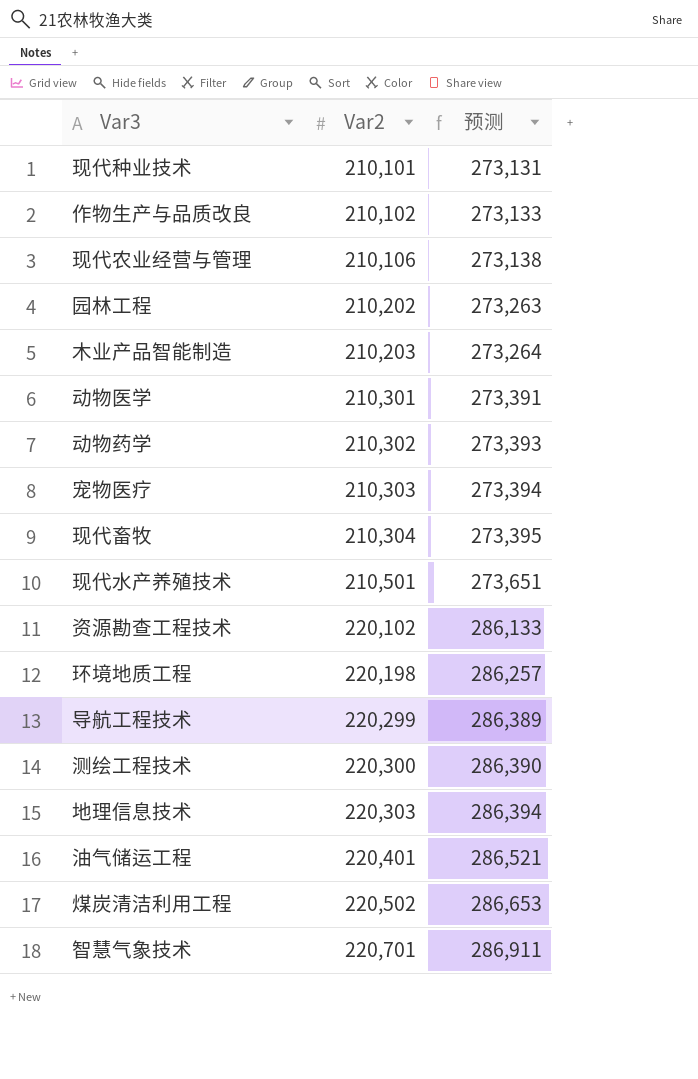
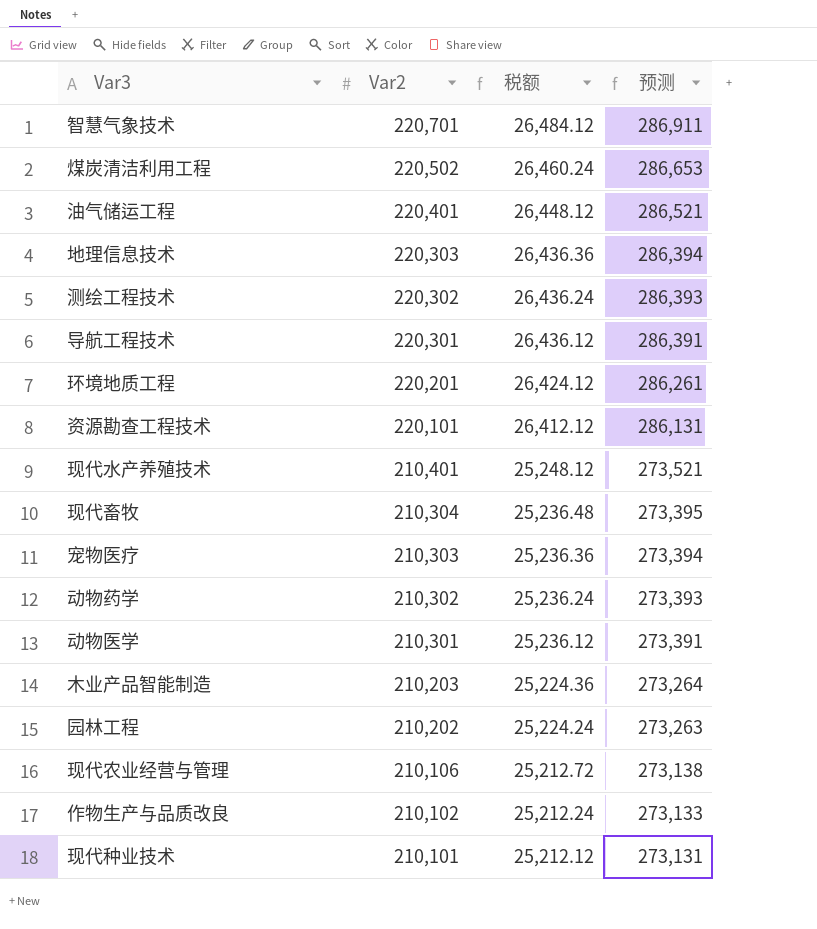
row order: Var2 ascending -> Var2 descending
column 税额 | formula: none -> [Var2] * 0.12
测绘工程技术 | Var2: 220,300 -> 220,302
测绘工程技术 | 预测: 286,390 -> 286,393
导航工程技术 | Var2: 220,299 -> 220,301
导航工程技术 | 预测: 286,389 -> 286,391
环境地质工程 | Var2: 220,198 -> 220,201
环境地质工程 | 预测: 286,257 -> 286,261
资源勘查工程技术 | Var2: 220,102 -> 220,101
资源勘查工程技术 | 预测: 286,133 -> 286,131
现代水产养殖技术 | Var2: 210,501 -> 210,401
现代水产养殖技术 | 预测: 273,651 -> 273,521

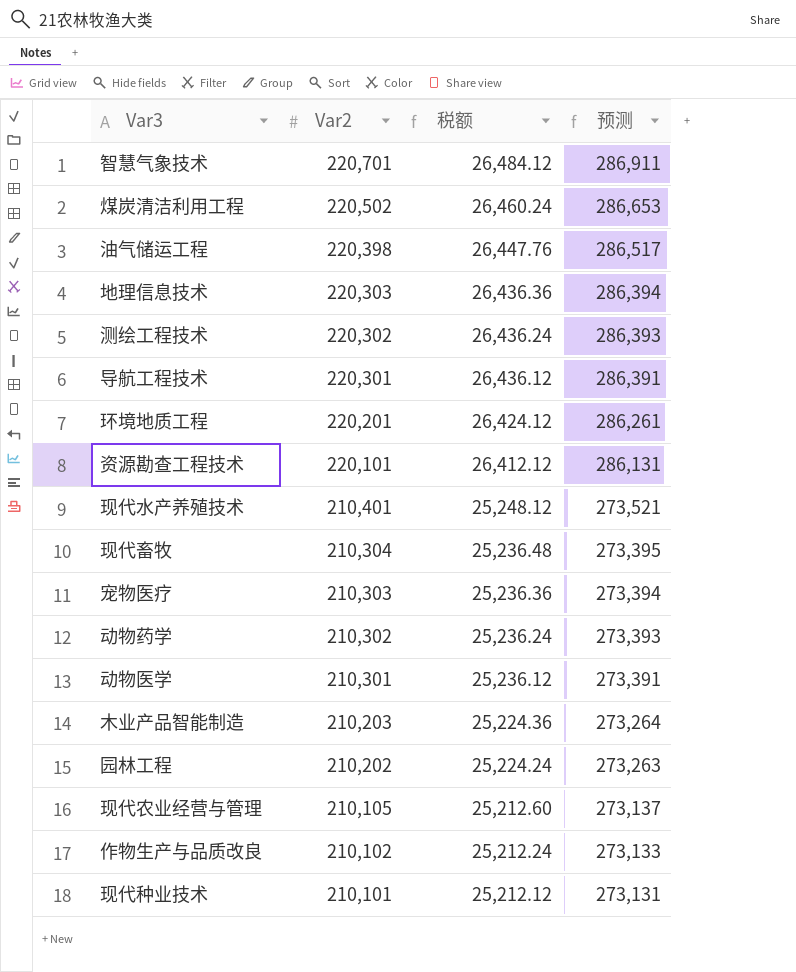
油气储运工程 | Var2: 220,401 -> 220,398
油气储运工程 | 税额: 26,448.12 -> 26,447.76
油气储运工程 | 预测: 286,521 -> 286,517
现代农业经营与管理 | Var2: 210,106 -> 210,105
现代农业经营与管理 | 税额: 25,212.72 -> 25,212.60
现代农业经营与管理 | 预测: 273,138 -> 273,137

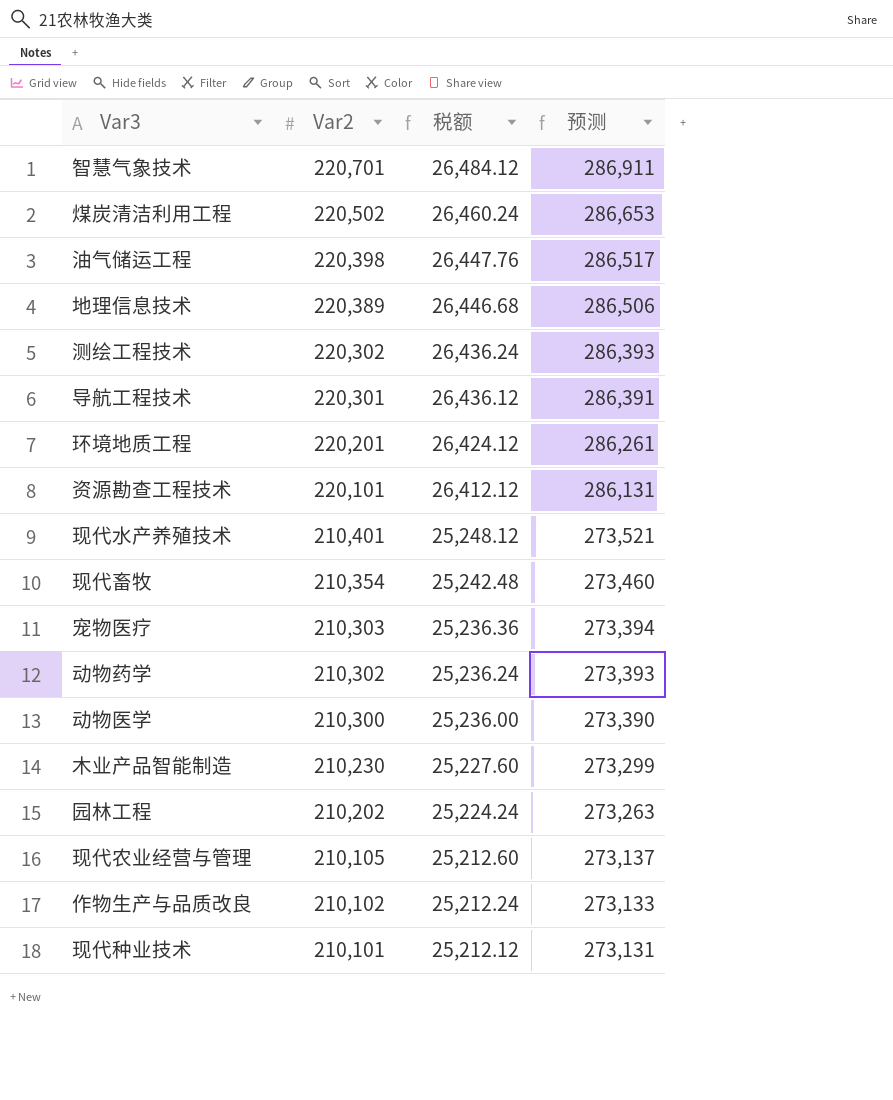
地理信息技术 | Var2: 220,303 -> 220,389
地理信息技术 | 税额: 26,436.36 -> 26,446.68
地理信息技术 | 预测: 286,394 -> 286,506
现代畜牧 | Var2: 210,304 -> 210,354
现代畜牧 | 税额: 25,236.48 -> 25,242.48
现代畜牧 | 预测: 273,395 -> 273,460
动物医学 | Var2: 210,301 -> 210,300
动物医学 | 税额: 25,236.12 -> 25,236.00
动物医学 | 预测: 273,391 -> 273,390
木业产品智能制造 | Var2: 210,203 -> 210,230
木业产品智能制造 | 税额: 25,224.36 -> 25,227.60
木业产品智能制造 | 预测: 273,264 -> 273,299

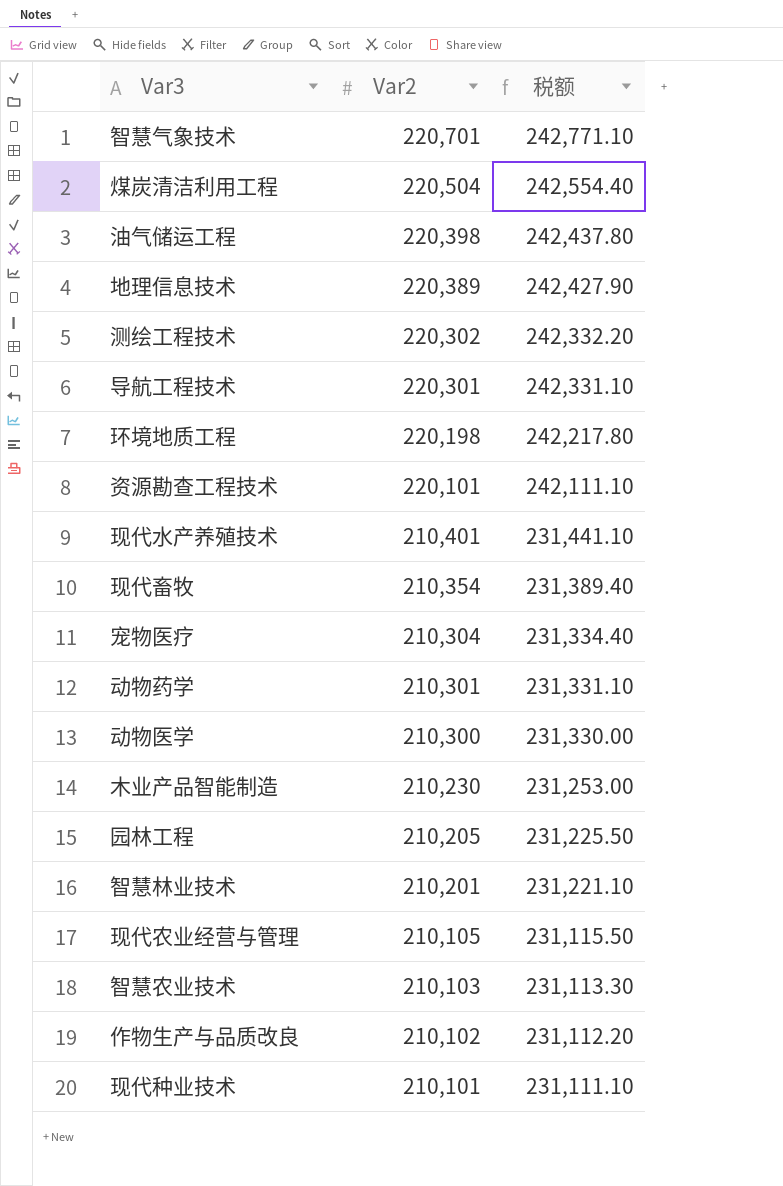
column 预测 | formula: [Var2] * 1.3 -> none
column 税额 | formula: [Var2] * 0.12 -> [Var2] * 1.1
煤炭清洁利用工程 | Var2: 220,502 -> 220,504
环境地质工程 | Var2: 220,201 -> 220,198
宠物医疗 | Var2: 210,303 -> 210,304
动物药学 | Var2: 210,302 -> 210,301
园林工程 | Var2: 210,202 -> 210,205
row 智慧林业技术: none -> 210,201 | 231,221.10
row 智慧农业技术: none -> 210,103 | 231,113.30

